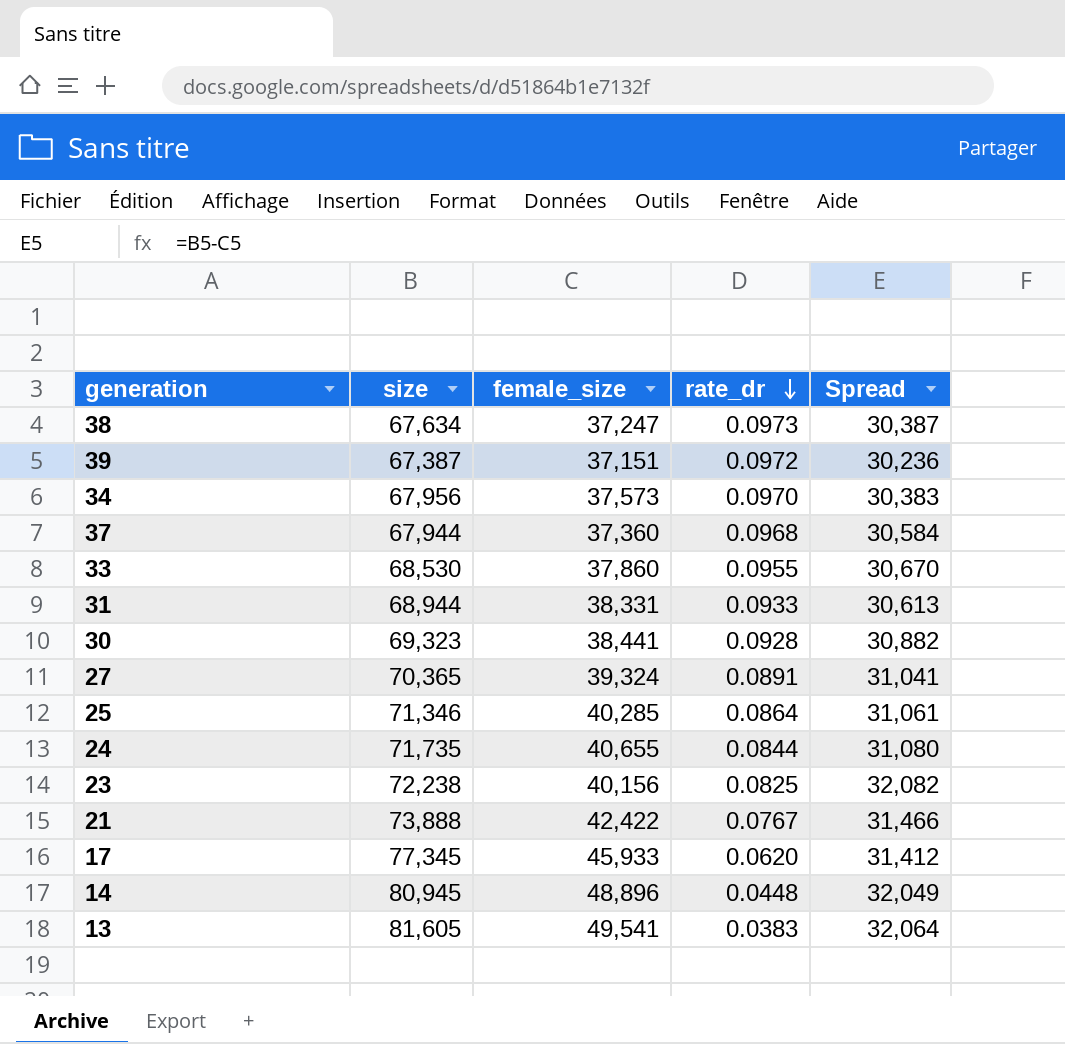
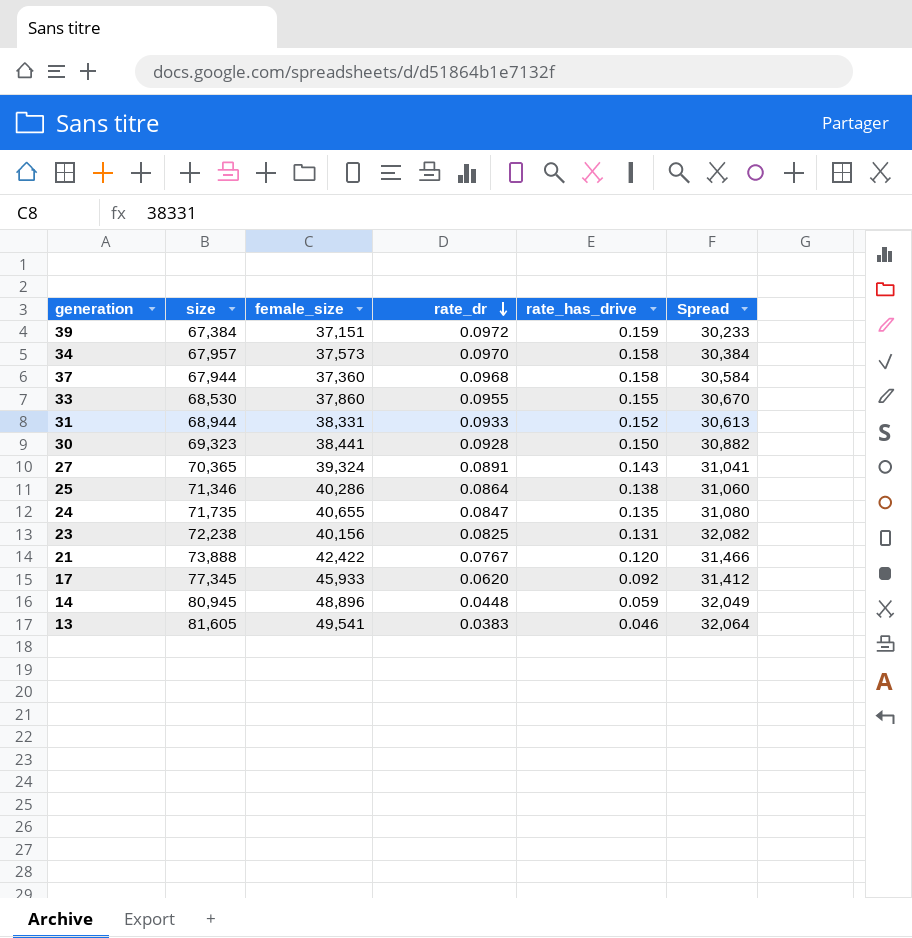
column rate_has_drive | position: none -> 5
row 38: 67,634 | 37,247 | 0.0973 | 30,387 -> none
39 | size: 67,387 -> 67,384
39 | Spread: 30,236 -> 30,233
34 | size: 67,956 -> 67,957
34 | Spread: 30,383 -> 30,384
25 | female_size: 40,285 -> 40,286
25 | Spread: 31,061 -> 31,060
24 | rate_dr: 0.0844 -> 0.0847

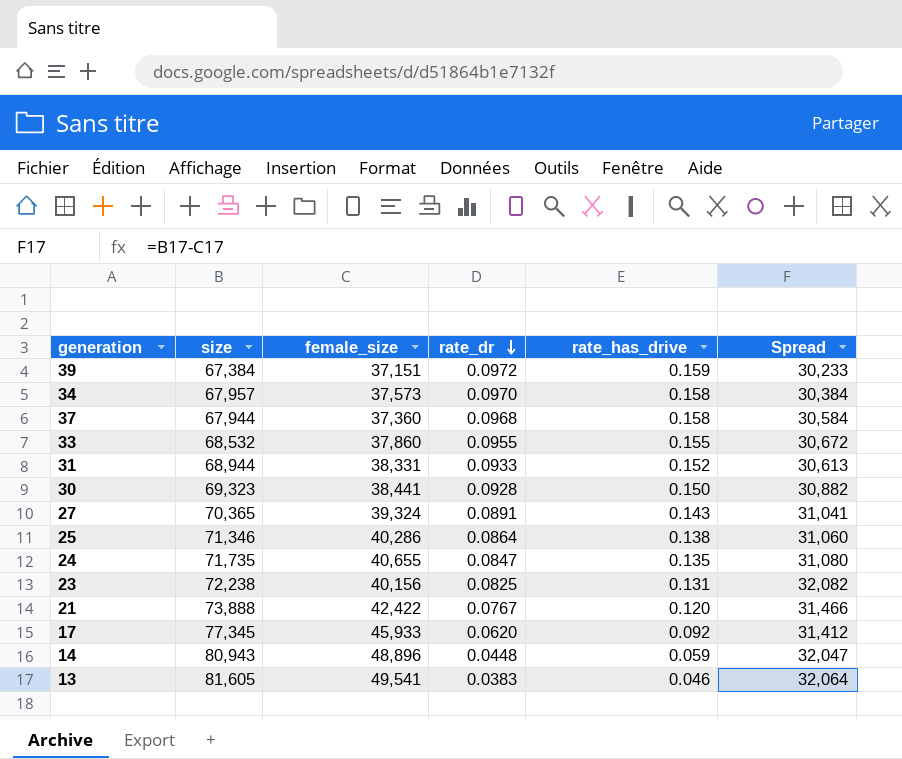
33 | size: 68,530 -> 68,532
33 | Spread: 30,670 -> 30,672
14 | size: 80,945 -> 80,943
14 | Spread: 32,049 -> 32,047

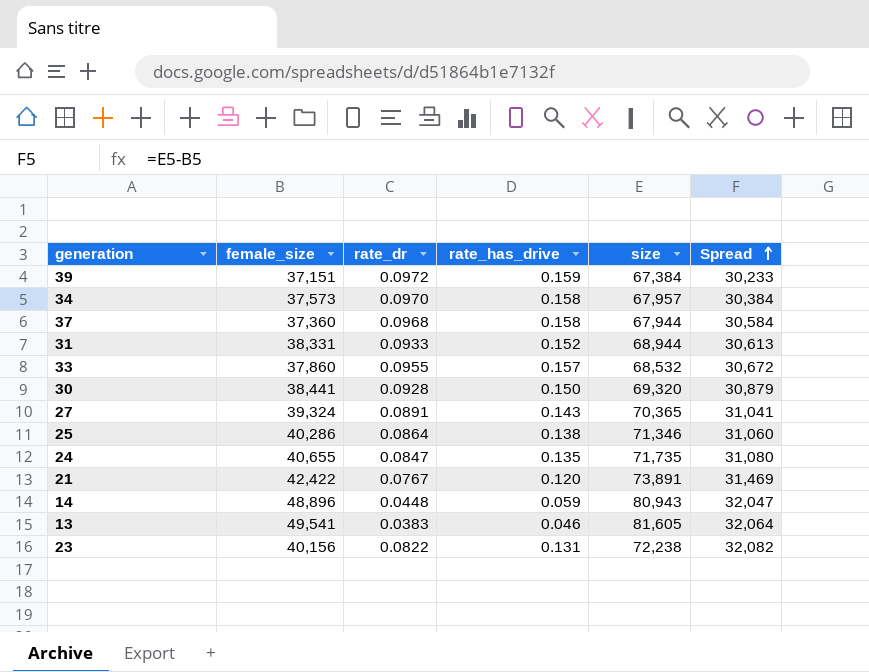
row order: rate_dr descending -> Spread ascending
column size | position: 2 -> 5
row 17: 77,345 | 45,933 | 0.0620 | 0.092 | 31,412 -> none
33 | rate_has_drive: 0.155 -> 0.157
30 | size: 69,323 -> 69,320
30 | Spread: 30,882 -> 30,879
21 | size: 73,888 -> 73,891
21 | Spread: 31,466 -> 31,469
23 | rate_dr: 0.0825 -> 0.0822

